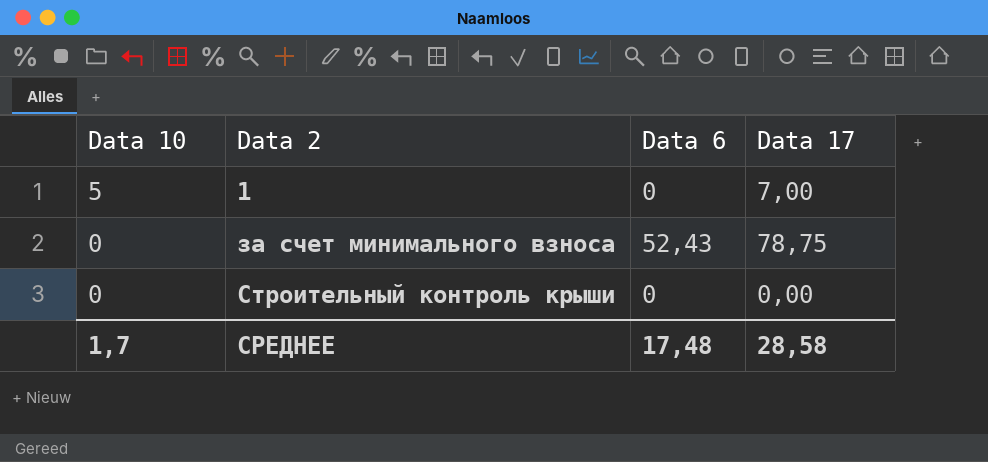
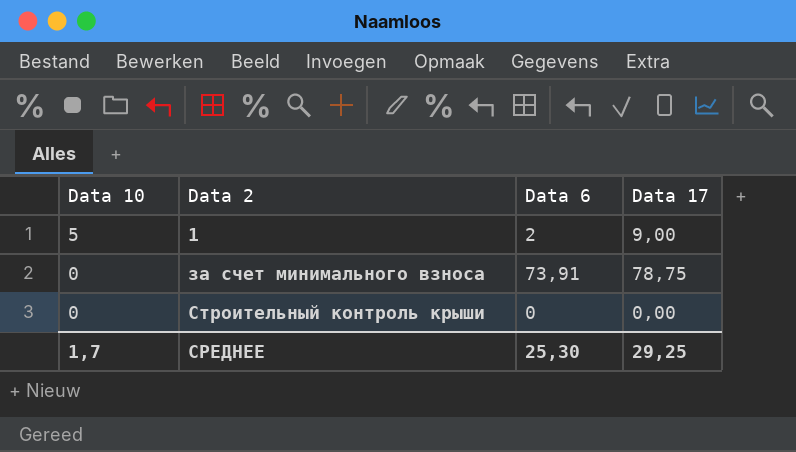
1 | Data 6: 0 -> 2
1 | Data 17: 7,00 -> 9,00
за счет минимального взноса | Data 6: 52,43 -> 73,91
СРЕДНЕЕ | Data 6: 17,48 -> 25,30
СРЕДНЕЕ | Data 17: 28,58 -> 29,25

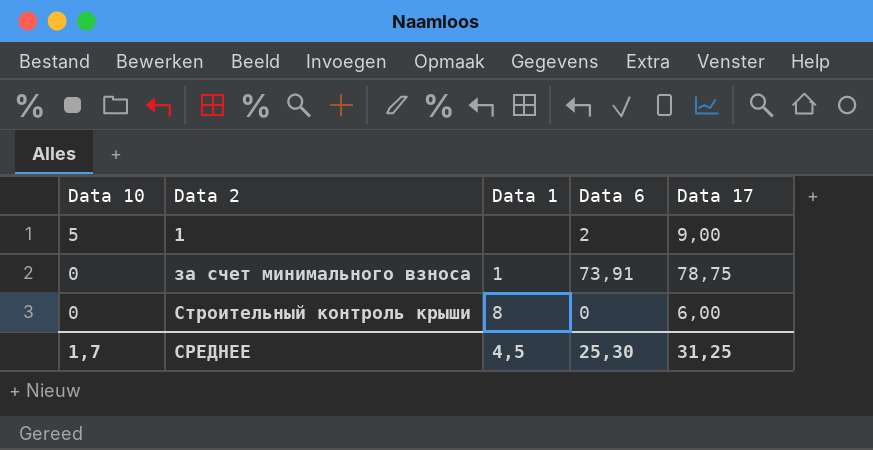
column Data 1 | position: none -> 3
Строительный контроль крыши | Data 17: 0,00 -> 6,00
СРЕДНЕЕ | Data 17: 29,25 -> 31,25

